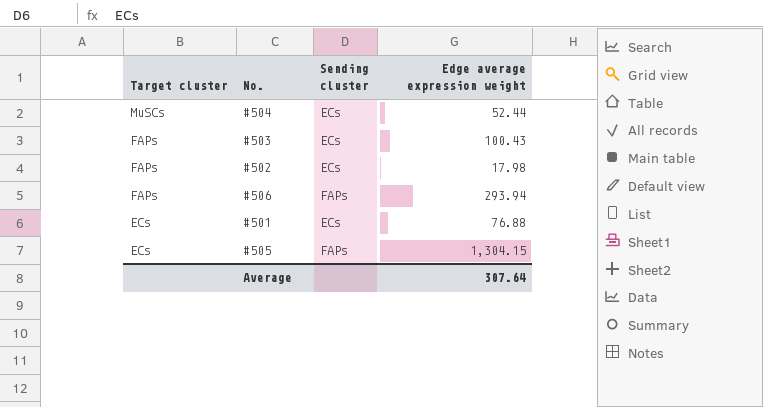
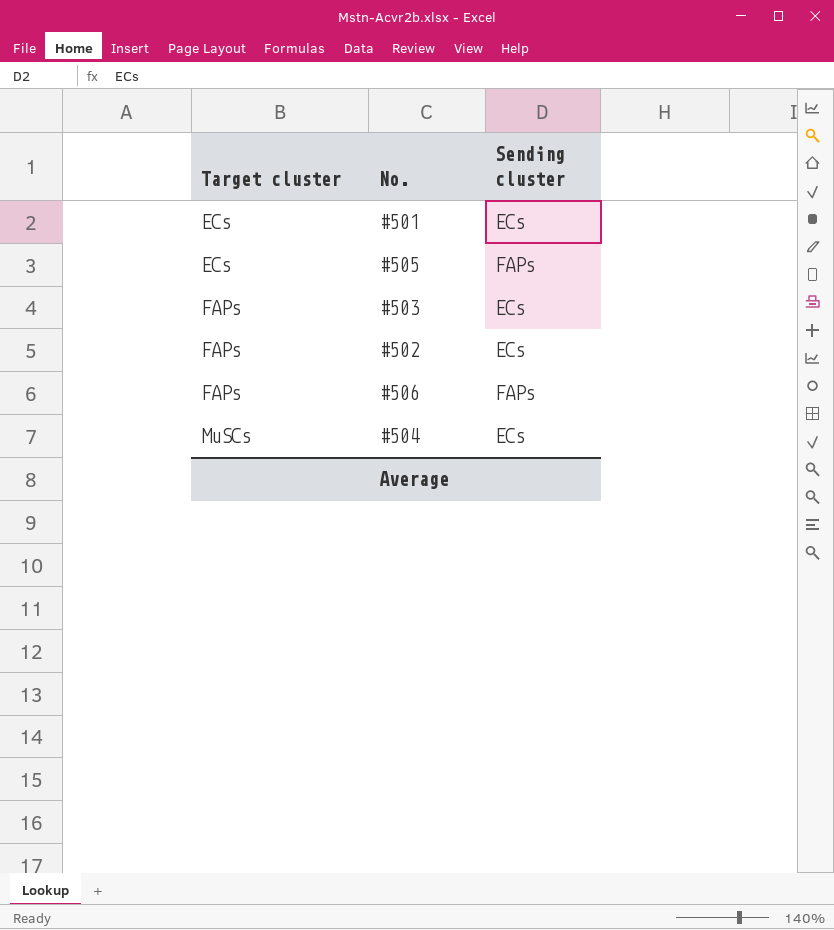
row order: Target cluster descending -> Target cluster ascending
column Edge average expression weight | position: 4 -> none

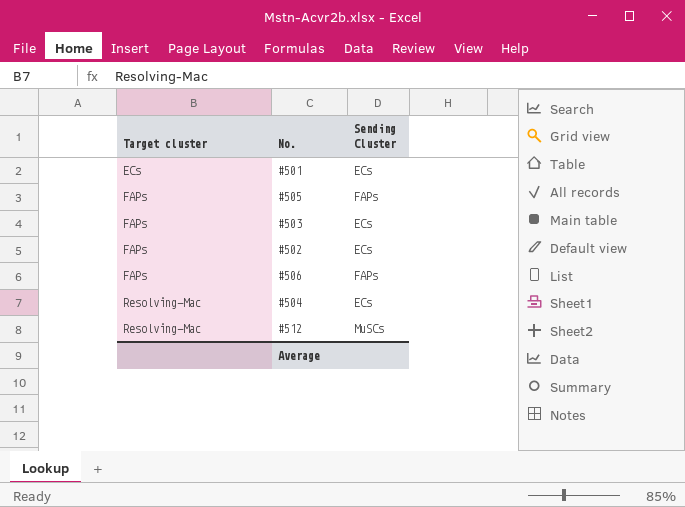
column name: Sending cluster -> Sending Cluster
#505 | Target cluster: ECs -> FAPs
#504 | Target cluster: MuSCs -> Resolving-Mac
row #512: none -> Resolving-Mac | MuSCs

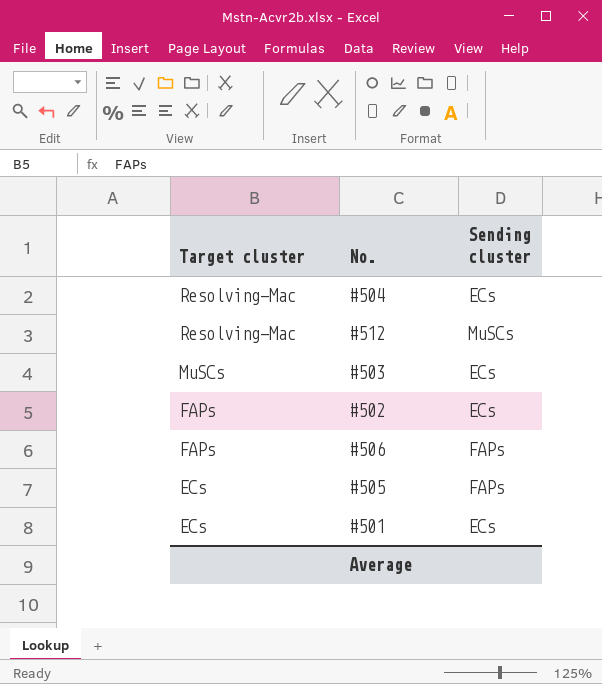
row order: Target cluster ascending -> Target cluster descending
column name: Sending Cluster -> Sending cluster
#503 | Target cluster: FAPs -> MuSCs
#505 | Target cluster: FAPs -> ECs

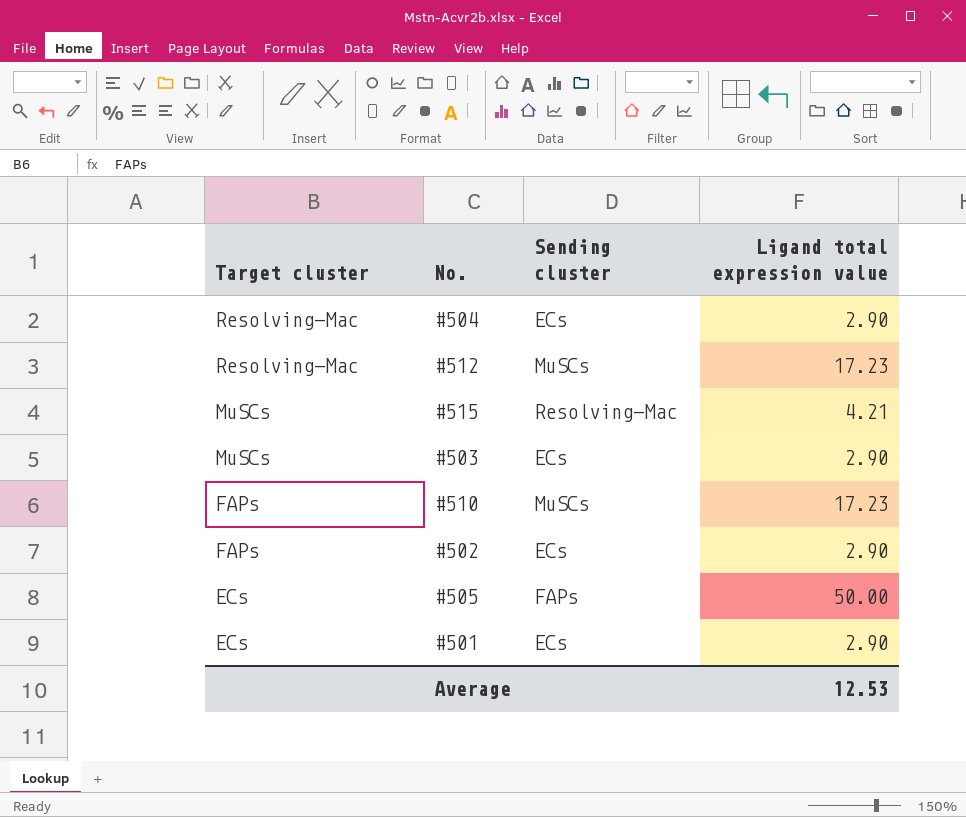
column Ligand total expression value | position: none -> 4
row #506: FAPs | FAPs -> none
row #515: none -> MuSCs | Resolving-Mac | 4.21
row #510: none -> FAPs | MuSCs | 17.23

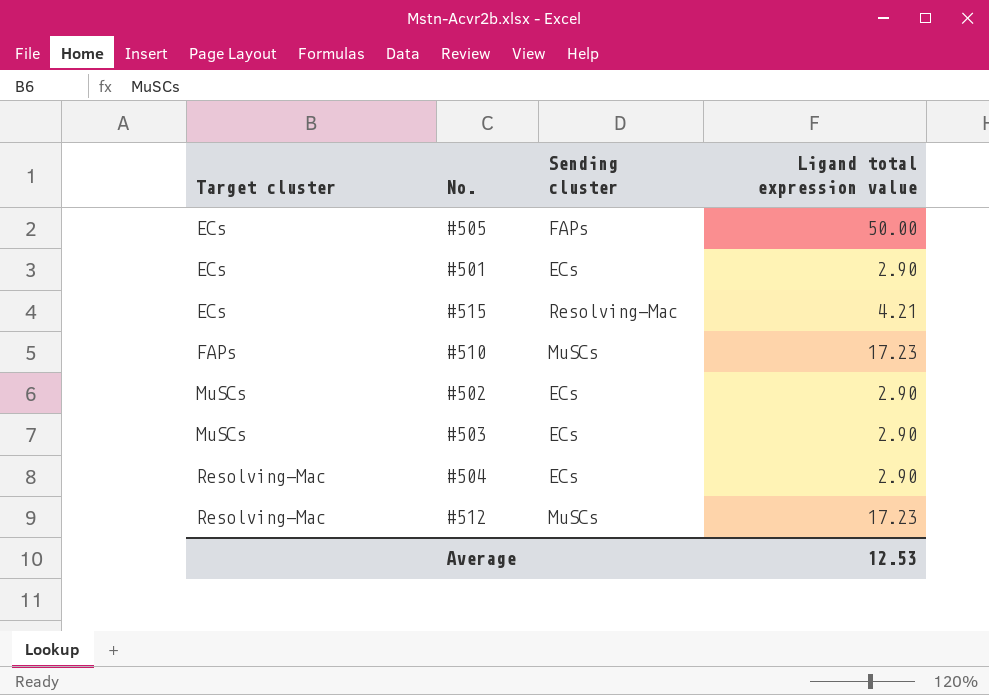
row order: Target cluster descending -> Target cluster ascending
#515 | Target cluster: MuSCs -> ECs
#502 | Target cluster: FAPs -> MuSCs

